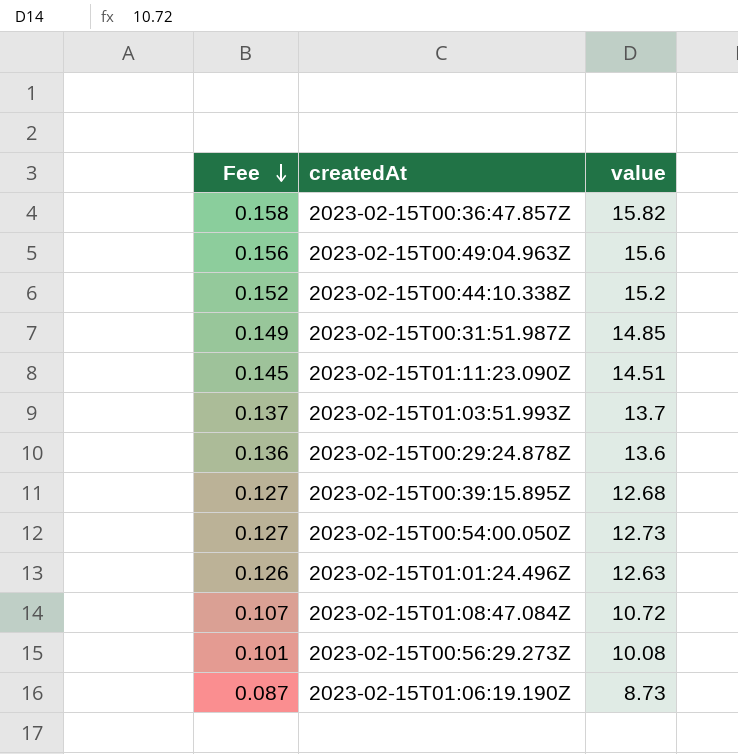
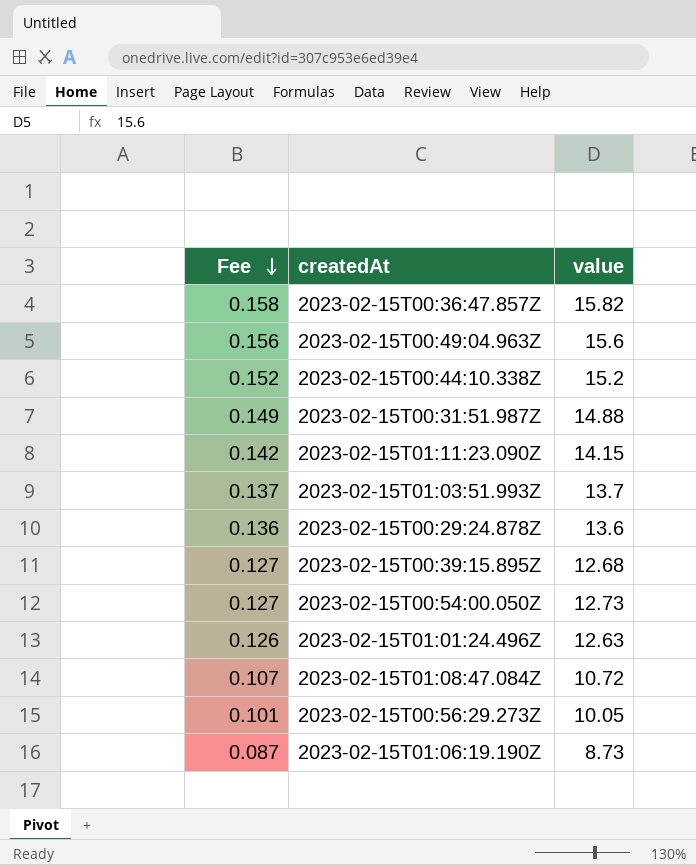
2023-02-15T00:31:51.987Z | value: 14.85 -> 14.88
2023-02-15T01:11:23.090Z | Fee: 0.145 -> 0.142
2023-02-15T01:11:23.090Z | value: 14.51 -> 14.15
2023-02-15T00:56:29.273Z | value: 10.08 -> 10.05

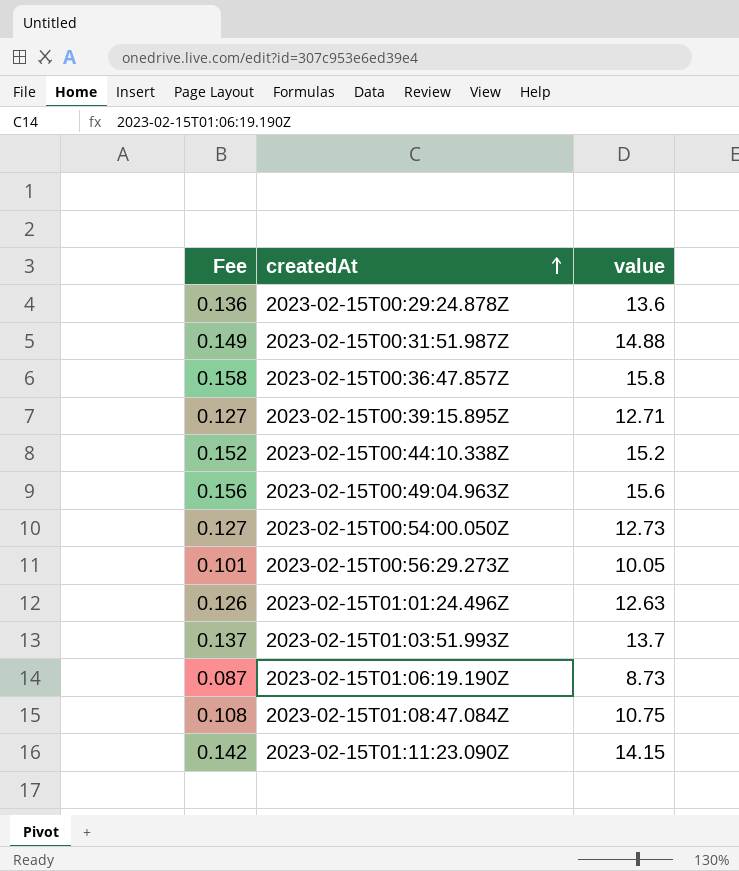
row order: Fee descending -> createdAt ascending
2023-02-15T00:36:47.857Z | value: 15.82 -> 15.8
2023-02-15T00:39:15.895Z | value: 12.68 -> 12.71
2023-02-15T01:08:47.084Z | Fee: 0.107 -> 0.108
2023-02-15T01:08:47.084Z | value: 10.72 -> 10.75

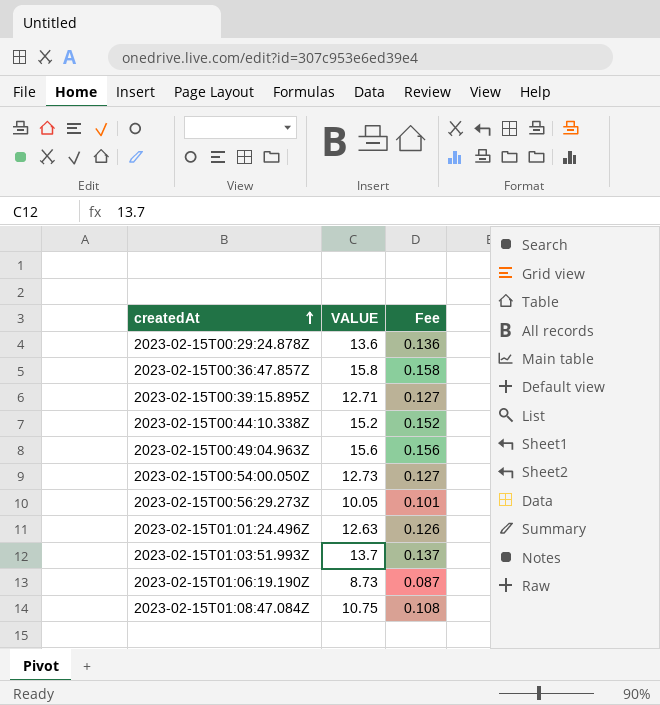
column name: value -> VALUE
column Fee | position: 1 -> 3
row 2023-02-15T00:31:51.987Z: 0.149 | 14.88 -> none
row 2023-02-15T01:11:23.090Z: 0.142 | 14.15 -> none

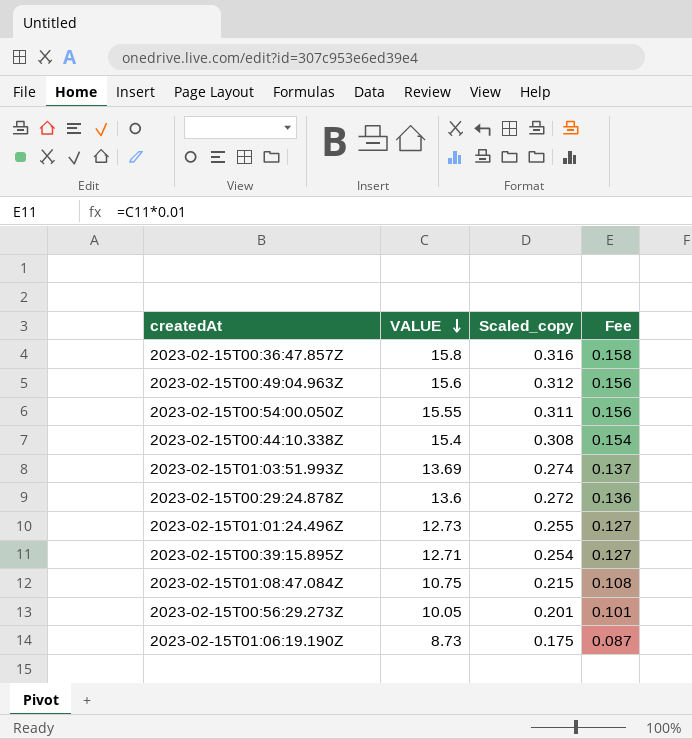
row order: createdAt ascending -> VALUE descending
column Scaled_copy | formula: none -> [VALUE] * 0.02
2023-02-15T00:54:00.050Z | VALUE: 12.73 -> 15.55
2023-02-15T00:54:00.050Z | Fee: 0.127 -> 0.156
2023-02-15T00:44:10.338Z | VALUE: 15.2 -> 15.4
2023-02-15T00:44:10.338Z | Fee: 0.152 -> 0.154
2023-02-15T01:03:51.993Z | VALUE: 13.7 -> 13.69
2023-02-15T01:01:24.496Z | VALUE: 12.63 -> 12.73
2023-02-15T01:01:24.496Z | Fee: 0.126 -> 0.127

